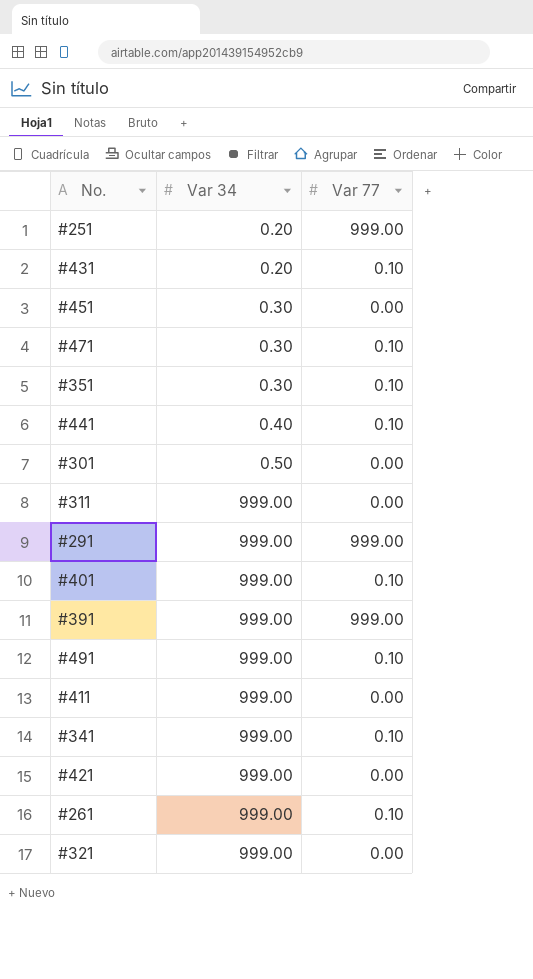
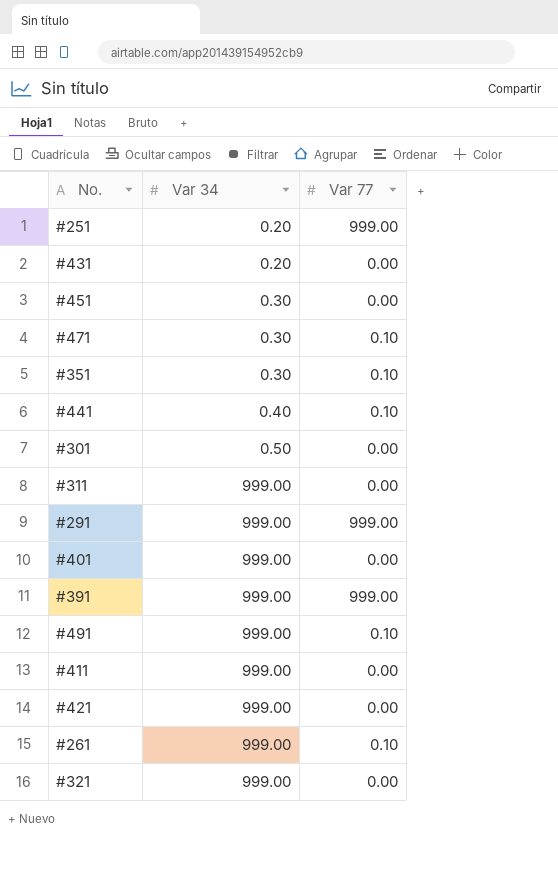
row #341: 999.00 | 0.10 -> none
#431 | Var 77: 0.10 -> 0.00
#401 | Var 77: 0.10 -> 0.00

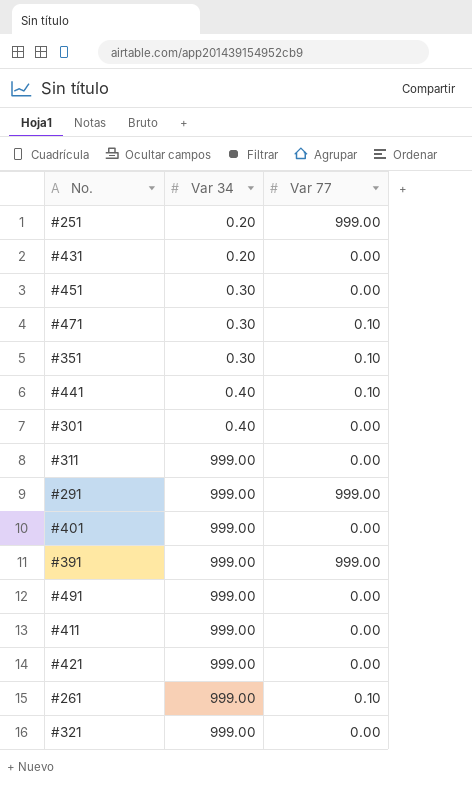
#301 | Var 34: 0.50 -> 0.40
#491 | Var 77: 0.10 -> 0.00

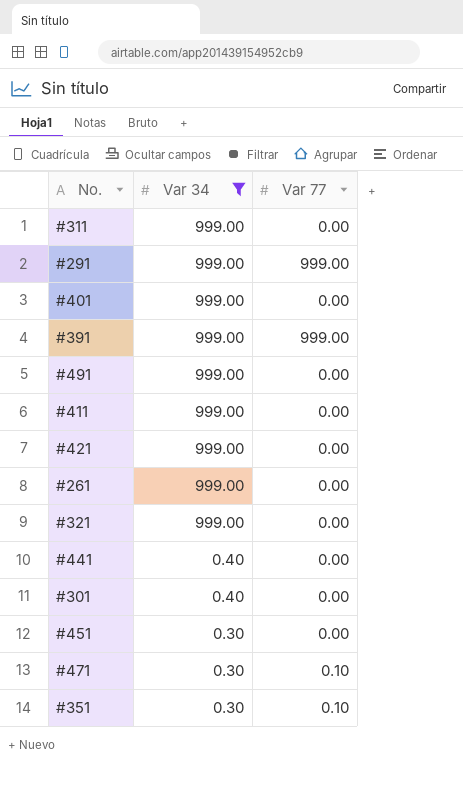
filter: none -> Var 34 != 0.20
row order: Var 34 ascending -> Var 34 descending
#261 | Var 77: 0.10 -> 0.00
#441 | Var 77: 0.10 -> 0.00

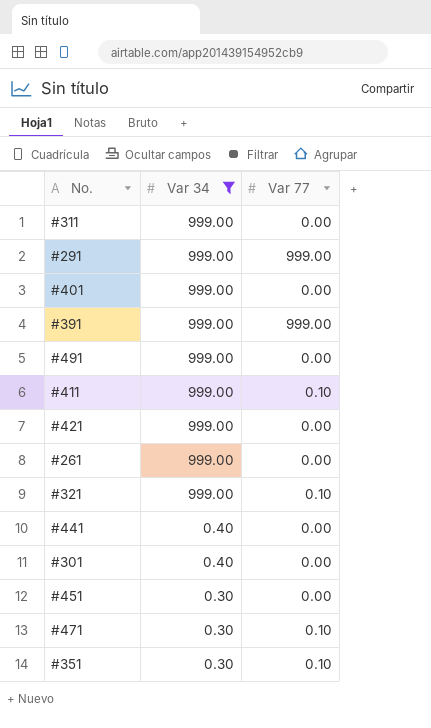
#411 | Var 77: 0.00 -> 0.10
#321 | Var 77: 0.00 -> 0.10

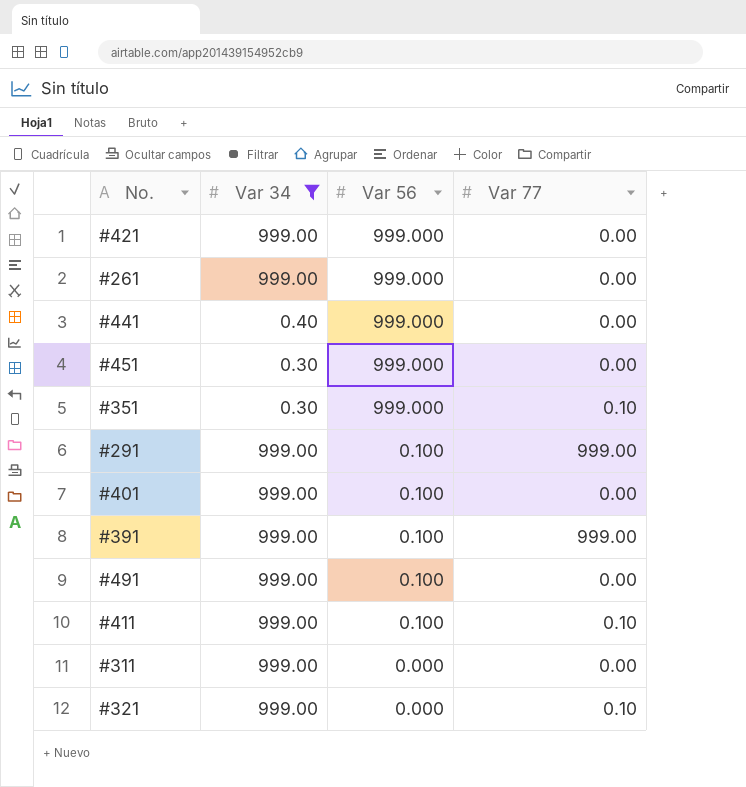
row order: Var 34 descending -> Var 56 descending
column Var 56 | position: none -> 3
row #301: 0.40 | 0.00 -> none
row #471: 0.30 | 0.10 -> none

